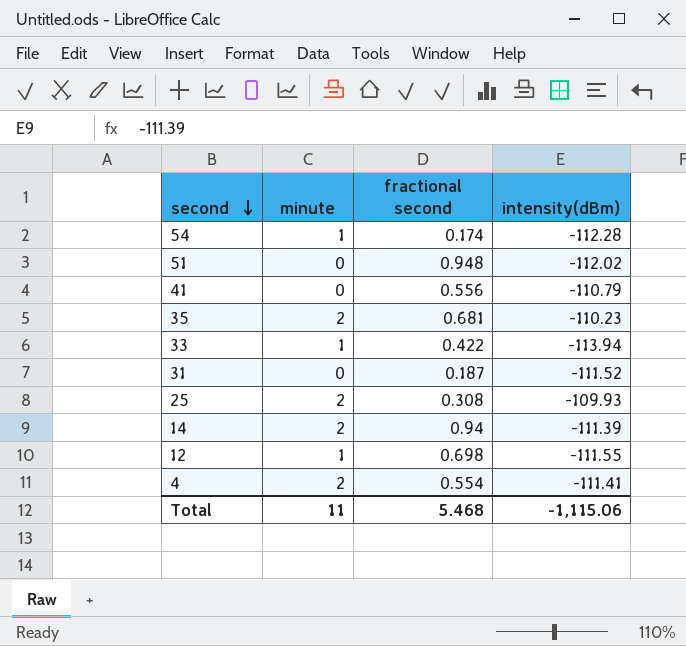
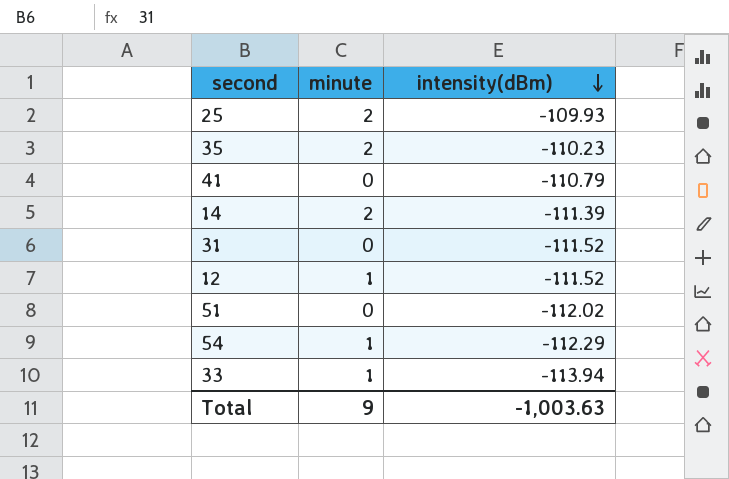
row order: second descending -> intensity(dBm) descending
column fractional second | position: 3 -> none
row 4: 2 | 0.554 | -111.41 -> none
12 | intensity(dBm): -111.55 -> -111.52
54 | intensity(dBm): -112.28 -> -112.29
Total | minute: 11 -> 9
Total | intensity(dBm): -1,115.06 -> -1,003.63

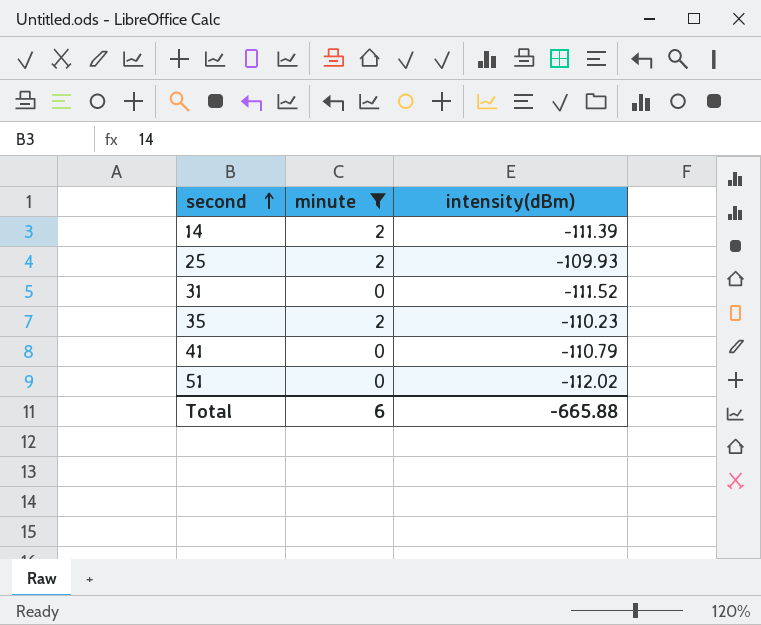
filter: none -> minute != 1
row order: intensity(dBm) descending -> second ascending
Total | minute: 9 -> 6
Total | intensity(dBm): -1,003.63 -> -665.88

